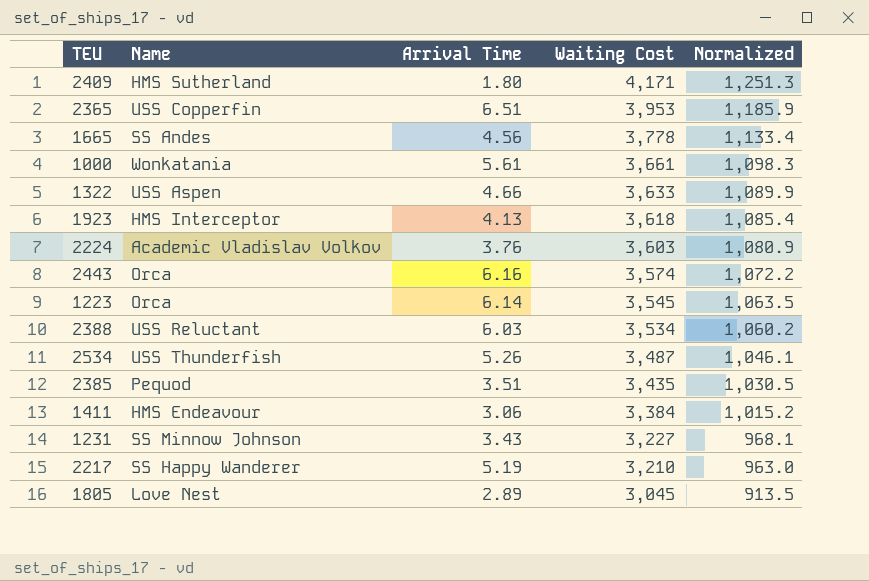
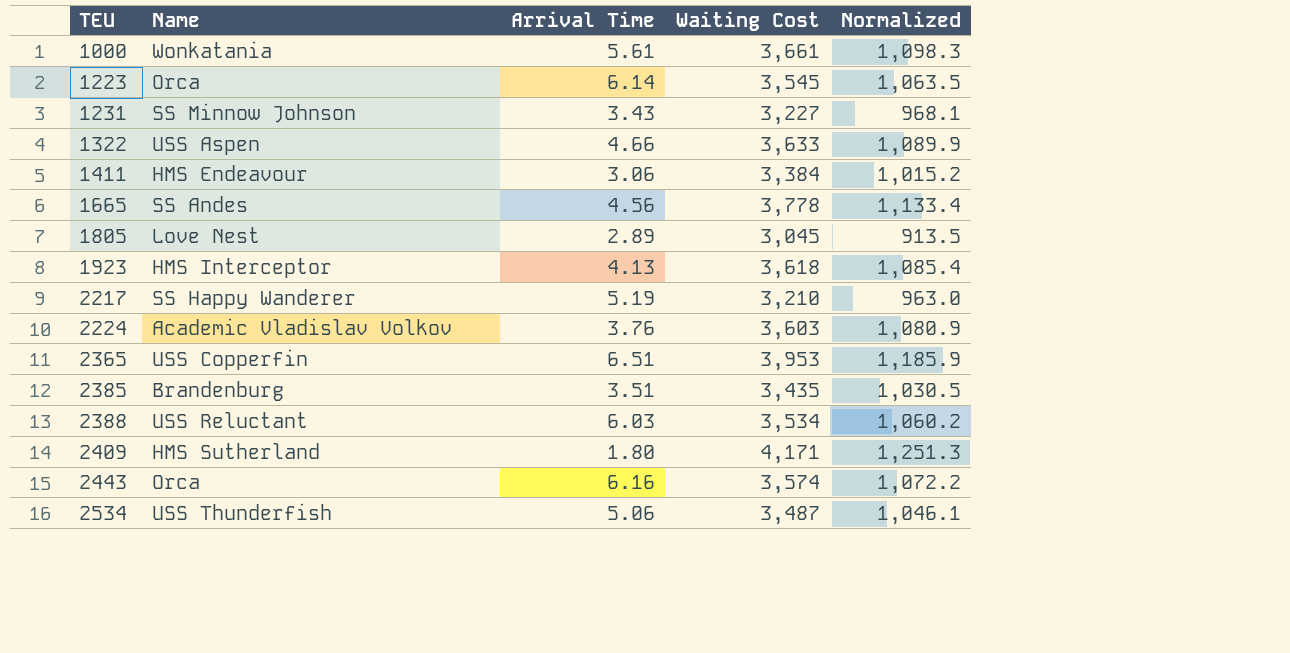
row order: Waiting Cost descending -> TEU ascending
2385 | Name: Pequod -> Brandenburg
2534 | Arrival Time: 5.26 -> 5.06

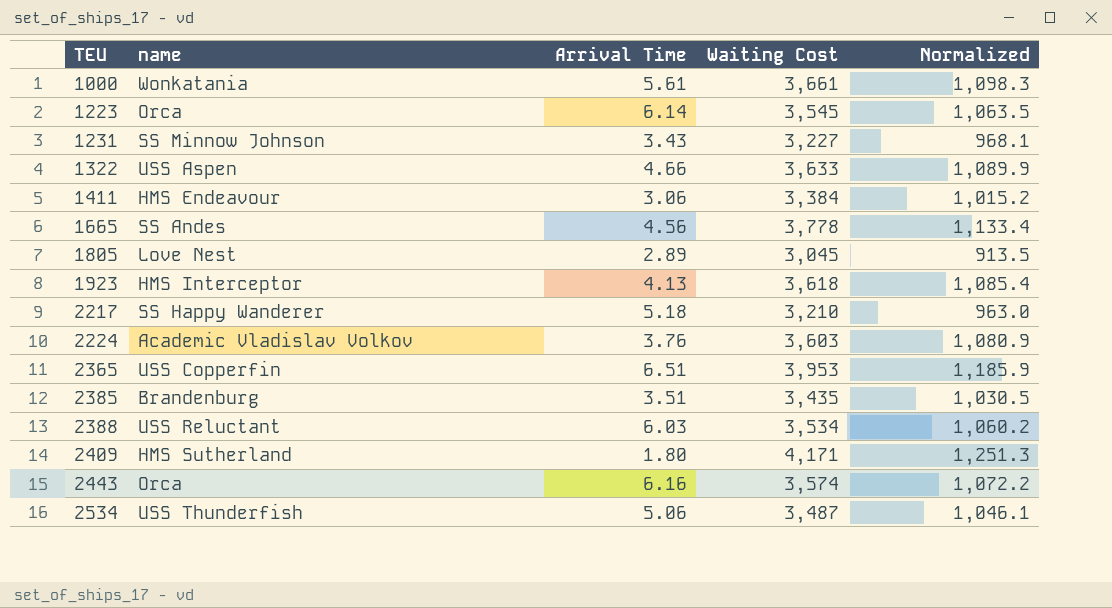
column name: Name -> name
2217 | Arrival Time: 5.19 -> 5.18

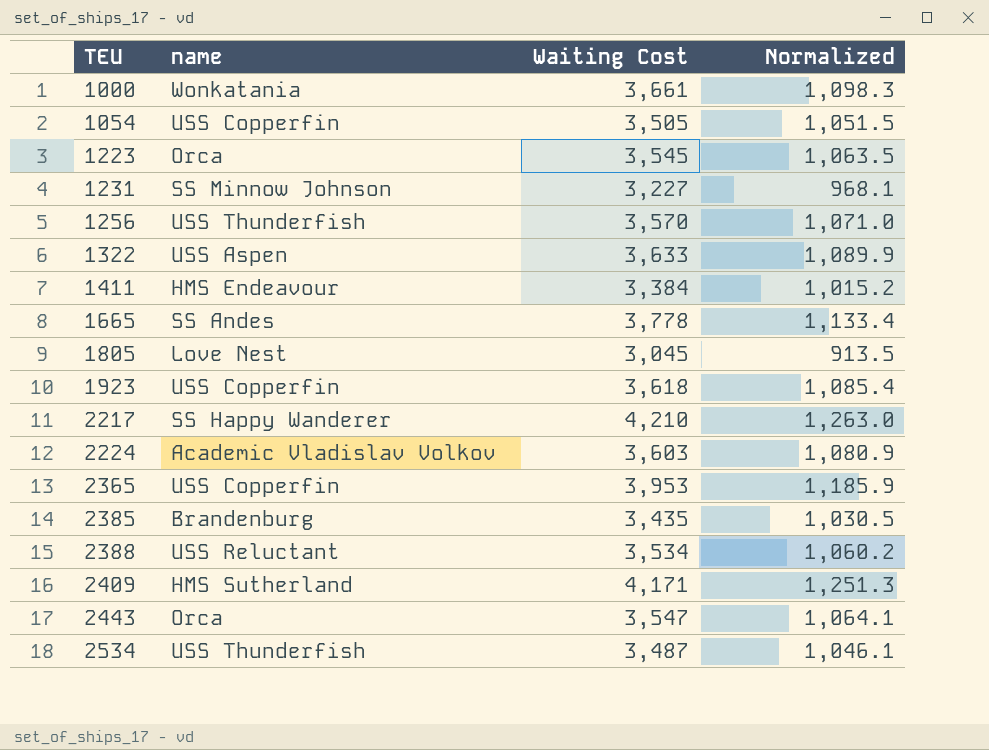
column Arrival Time | position: 3 -> none
row 1054: none -> USS Copperfin | 3,505 | 1,051.5
row 1256: none -> USS Thunderfish | 3,570 | 1,071.0
1923 | name: HMS Interceptor -> USS Copperfin
2217 | Waiting Cost: 3,210 -> 4,210
2217 | Normalized: 963.0 -> 1,263.0
2443 | Waiting Cost: 3,574 -> 3,547
2443 | Normalized: 1,072.2 -> 1,064.1

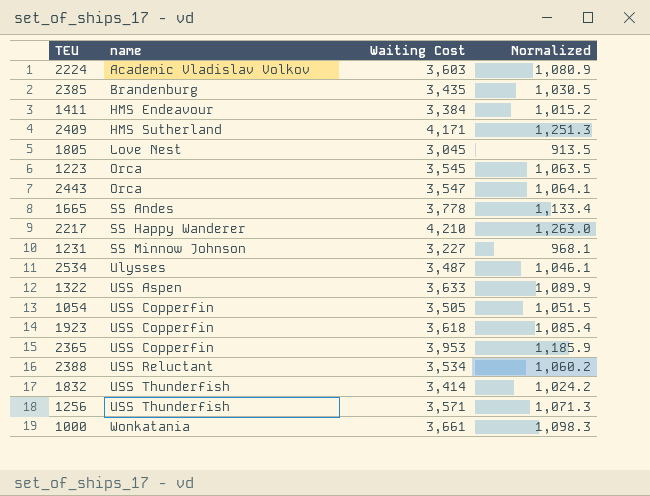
row order: TEU ascending -> name ascending
2534 | name: USS Thunderfish -> Ulysses
row 1832: none -> USS Thunderfish | 3,414 | 1,024.2
1256 | Waiting Cost: 3,570 -> 3,571
1256 | Normalized: 1,071.0 -> 1,071.3

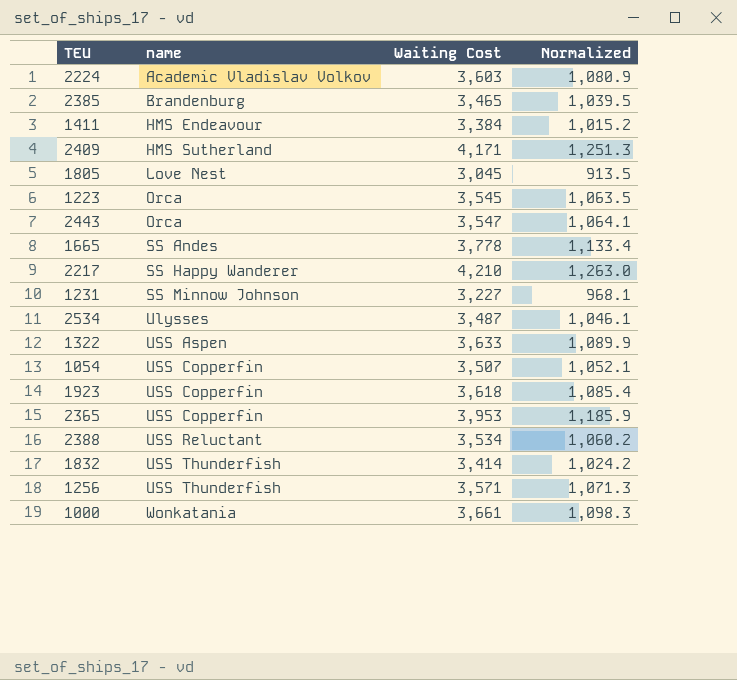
2385 | Waiting Cost: 3,435 -> 3,465
2385 | Normalized: 1,030.5 -> 1,039.5
1054 | Waiting Cost: 3,505 -> 3,507
1054 | Normalized: 1,051.5 -> 1,052.1

